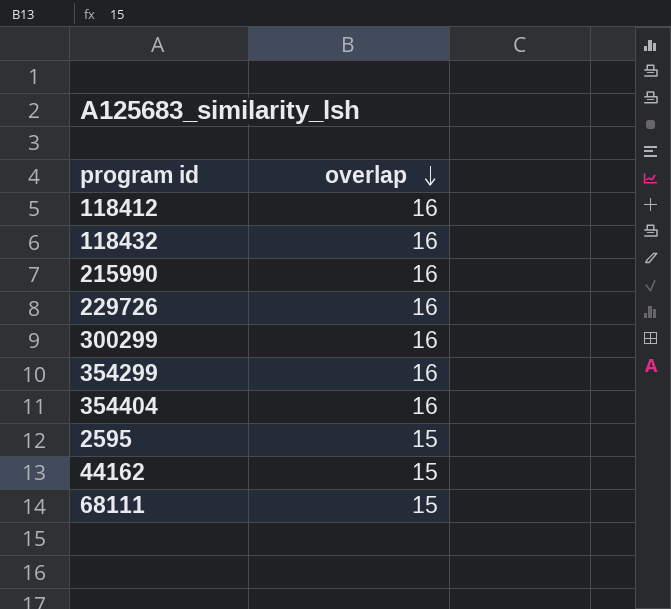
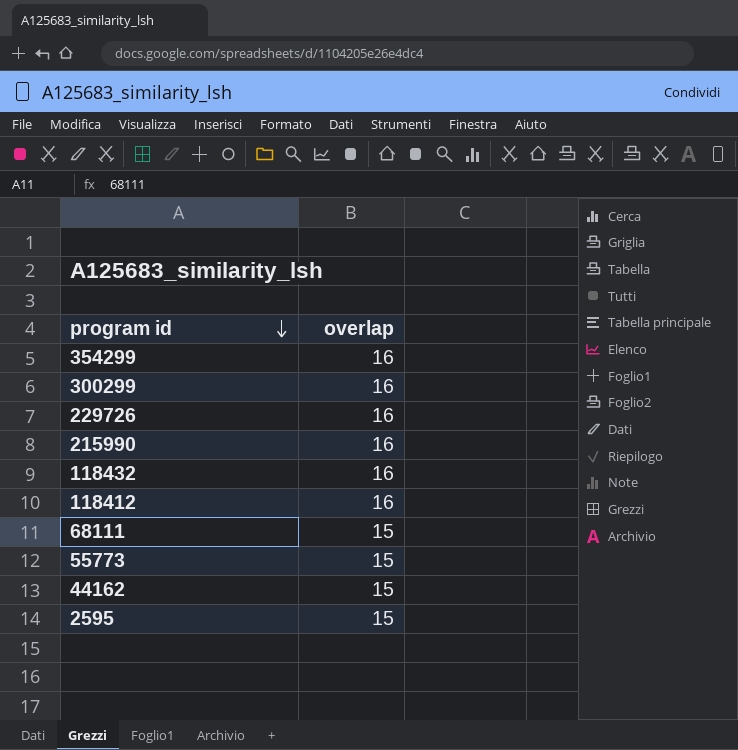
row order: overlap descending -> program id descending
row 354404: 16 -> none
row 55773: none -> 15

